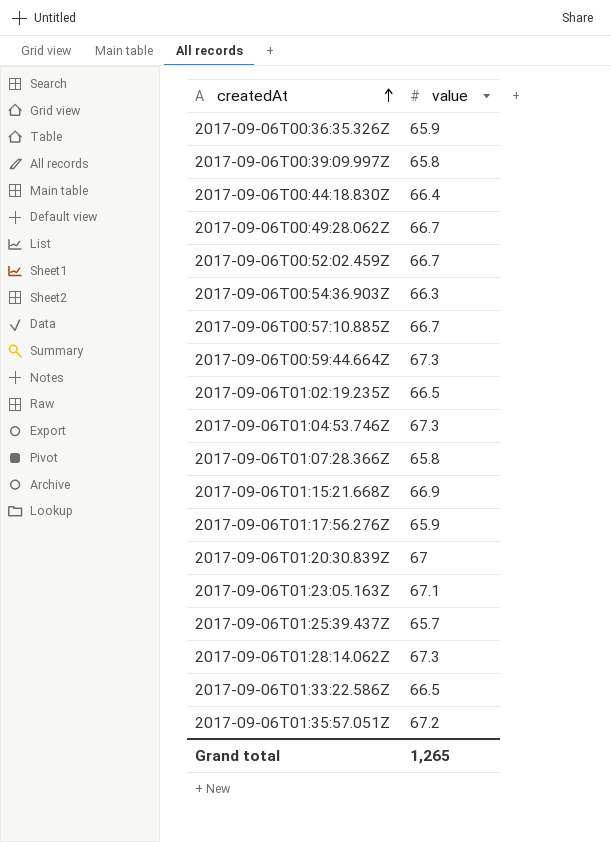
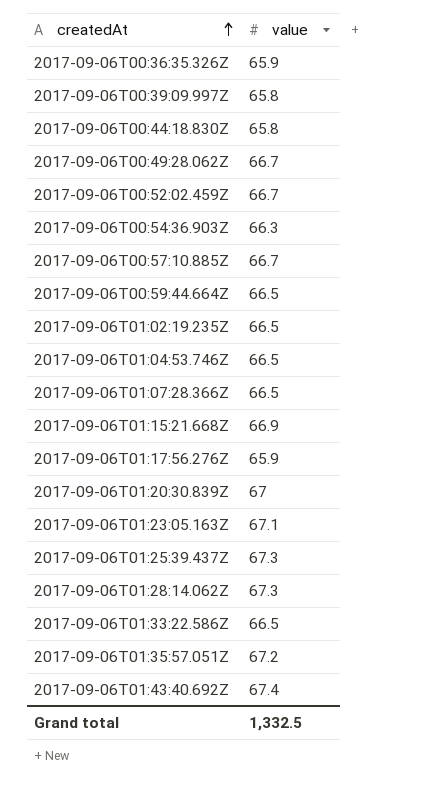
2017-09-06T00:44:18.830Z | value: 66.4 -> 65.8
2017-09-06T00:59:44.664Z | value: 67.3 -> 66.5
2017-09-06T01:04:53.746Z | value: 67.3 -> 66.5
2017-09-06T01:07:28.366Z | value: 65.8 -> 66.5
2017-09-06T01:25:39.437Z | value: 65.7 -> 67.3
row 2017-09-06T01:43:40.692Z: none -> 67.4
Grand total | value: 1,265 -> 1,332.5

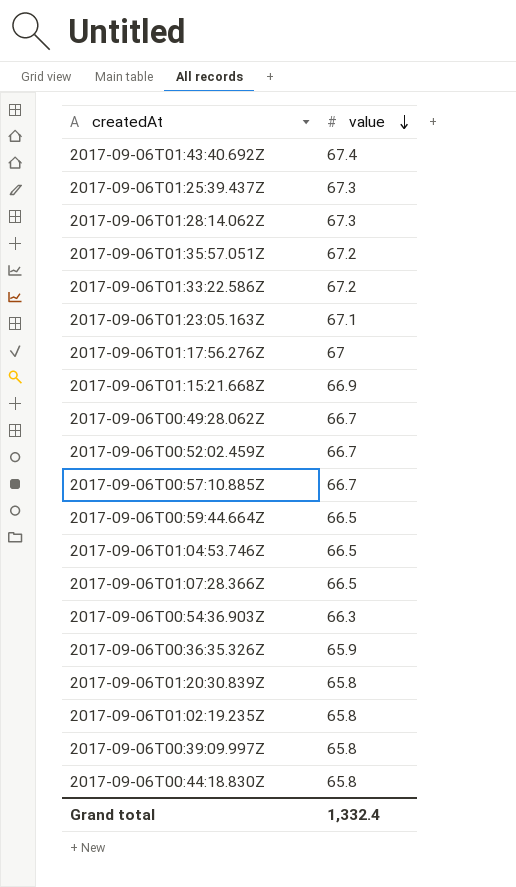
row order: createdAt ascending -> value descending
2017-09-06T01:33:22.586Z | value: 66.5 -> 67.2
2017-09-06T01:17:56.276Z | value: 65.9 -> 67
2017-09-06T01:20:30.839Z | value: 67 -> 65.8
2017-09-06T01:02:19.235Z | value: 66.5 -> 65.8
Grand total | value: 1,332.5 -> 1,332.4

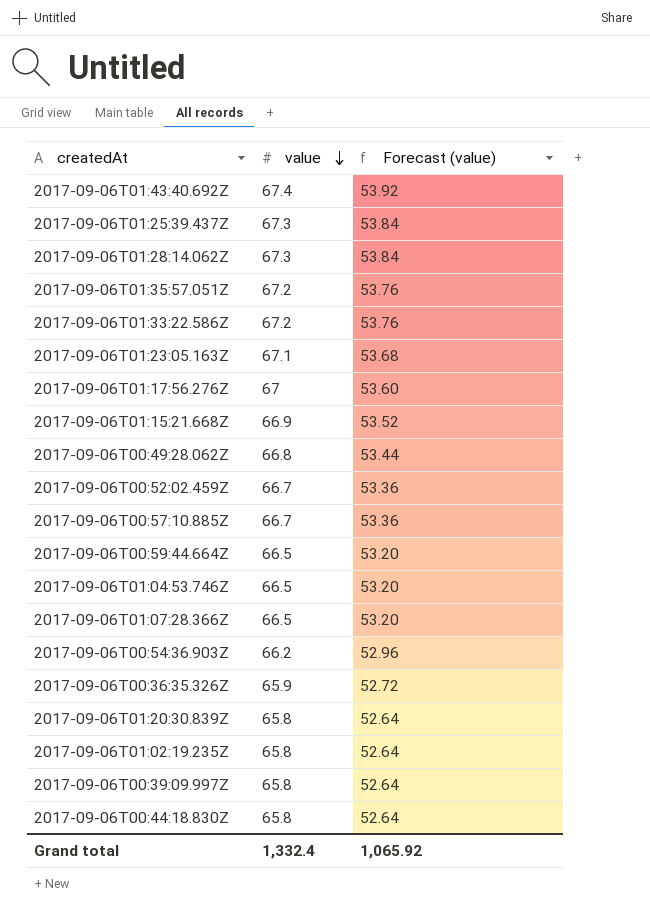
column Forecast (value) | formula: none -> [value] * 0.8
2017-09-06T00:49:28.062Z | value: 66.7 -> 66.8
2017-09-06T00:54:36.903Z | value: 66.3 -> 66.2

